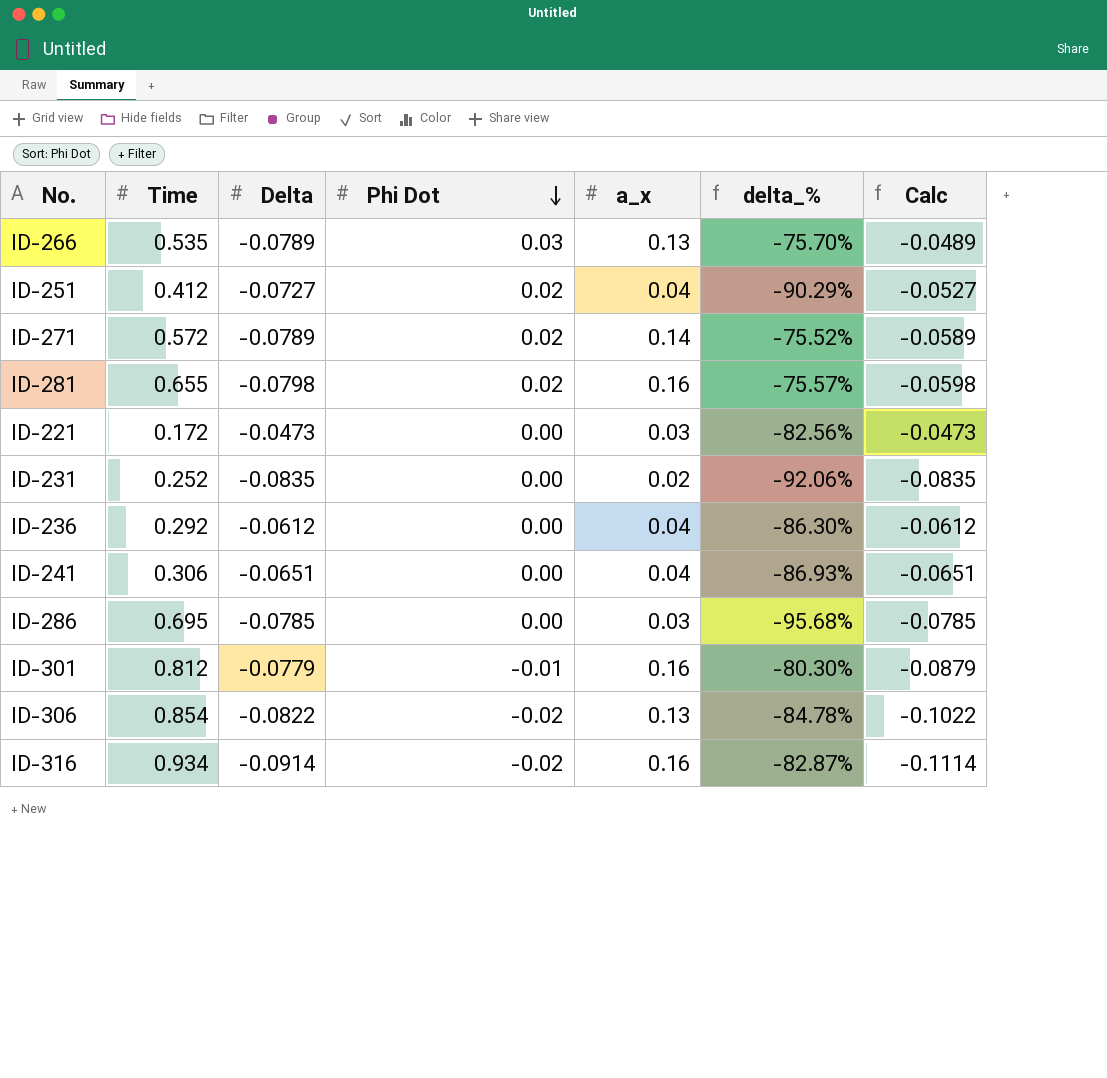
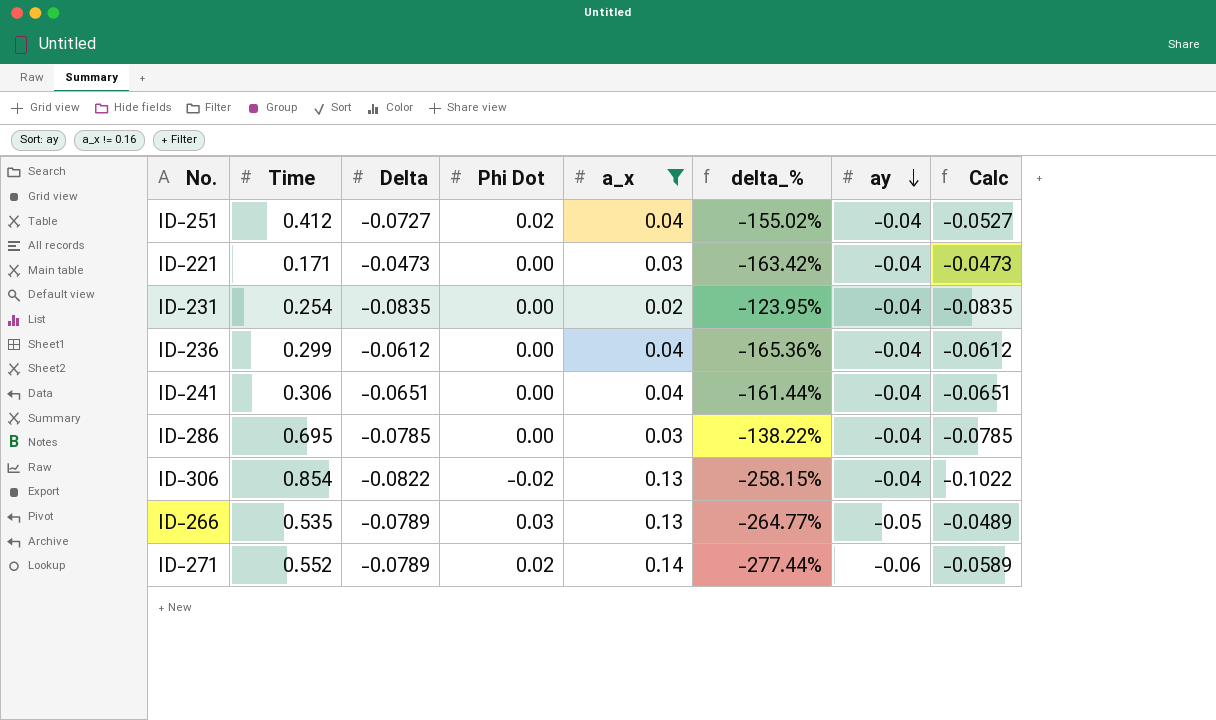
filter: none -> a_x != 0.16
row order: Phi Dot descending -> ay descending
column delta_% | formula: ([a_x] - [Time]) / [Time] -> ([a_x] - [Delta]) / [Delta]
column ay | position: none -> 7
ID-221 | Time: 0.172 -> 0.171
ID-231 | Time: 0.252 -> 0.254
ID-236 | Time: 0.292 -> 0.299
ID-271 | Time: 0.572 -> 0.552

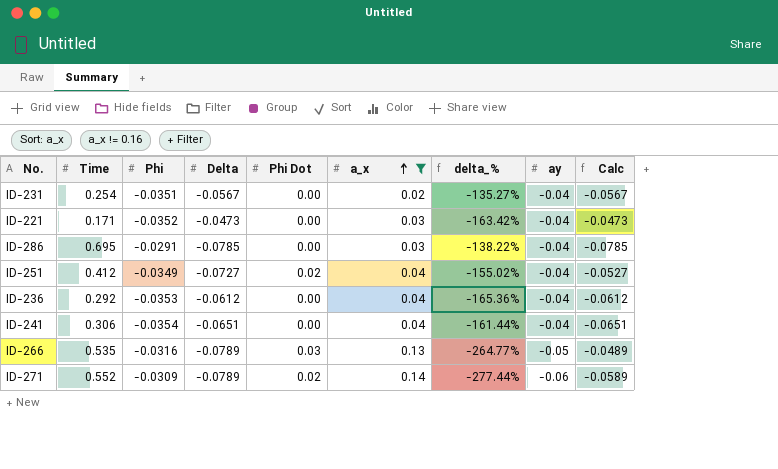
row order: ay descending -> a_x ascending
column Phi | position: none -> 3
row ID-306: 0.854 | -0.0822 | -0.02 | 0.13 | -258.15% | -0.04 | -0.1022 -> none
ID-231 | Delta: -0.0835 -> -0.0567
ID-231 | delta_%: -123.95% -> -135.27%
ID-231 | Calc: -0.0835 -> -0.0567
ID-236 | Time: 0.299 -> 0.292

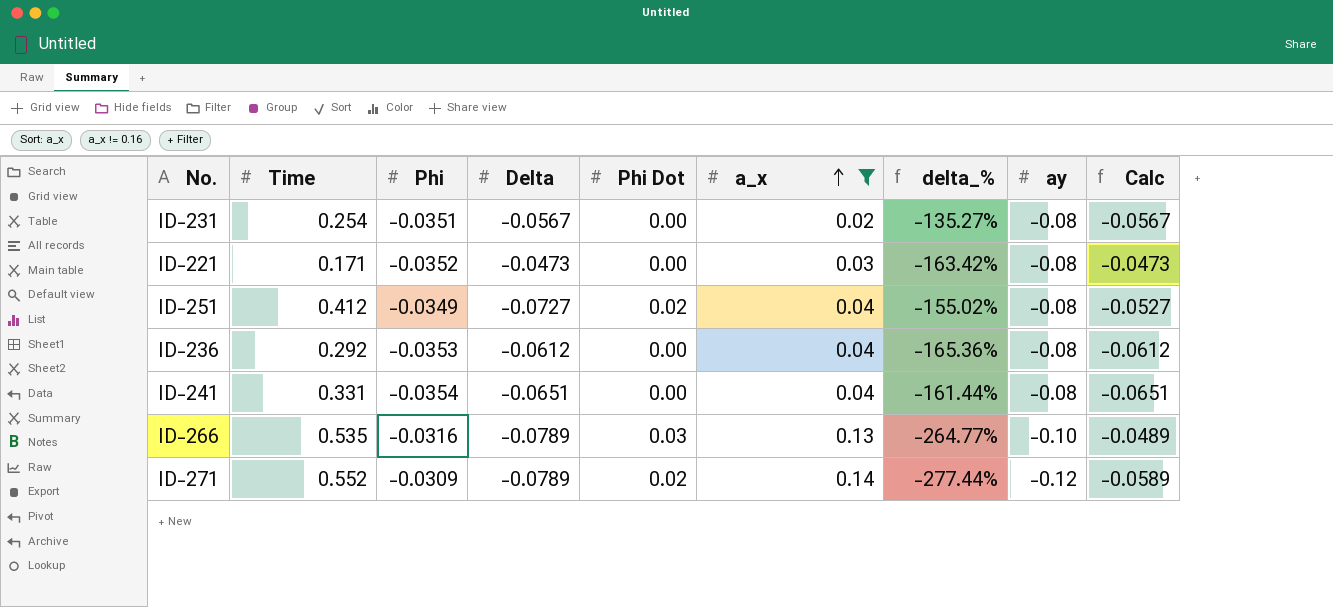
row ID-286: 0.695 | -0.0291 | -0.0785 | 0.00 | 0.03 | -138.22% | -0.04 | -0.0785 -> none
ID-231 | ay: -0.04 -> -0.08
ID-221 | ay: -0.04 -> -0.08
ID-251 | ay: -0.04 -> -0.08
ID-236 | ay: -0.04 -> -0.08
ID-241 | Time: 0.306 -> 0.331
ID-241 | ay: -0.04 -> -0.08
ID-266 | ay: -0.05 -> -0.10
ID-271 | ay: -0.06 -> -0.12

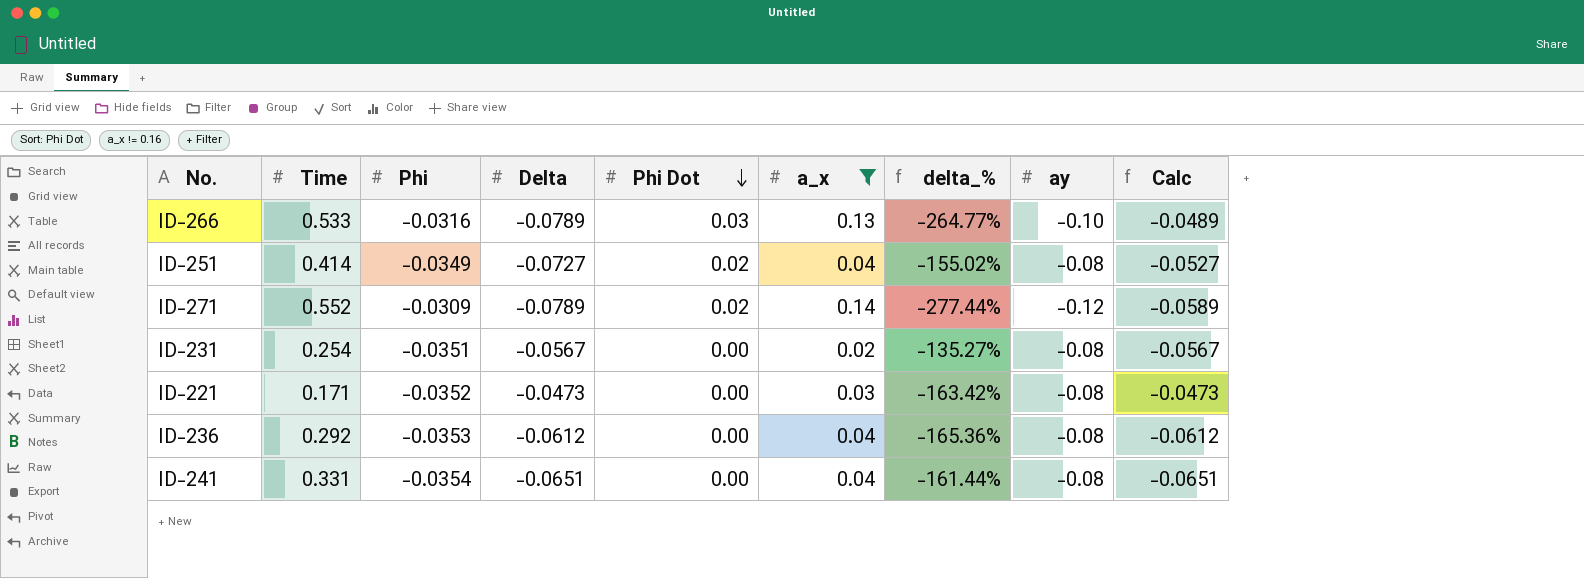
row order: a_x ascending -> Phi Dot descending
ID-266 | Time: 0.535 -> 0.533
ID-251 | Time: 0.412 -> 0.414

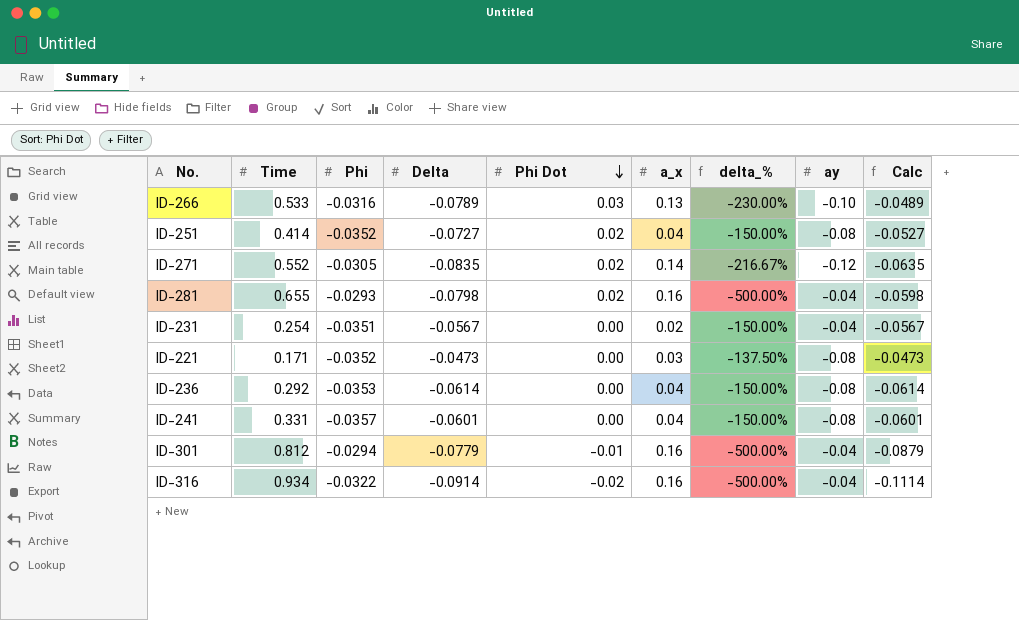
filter: a_x != 0.16 -> none
column delta_% | formula: ([a_x] - [Delta]) / [Delta] -> ([a_x] - [ay]) / [ay]
ID-251 | Phi: -0.0349 -> -0.0352
ID-271 | Phi: -0.0309 -> -0.0305
ID-271 | Delta: -0.0789 -> -0.0835
ID-271 | Calc: -0.0589 -> -0.0635
ID-231 | ay: -0.08 -> -0.04
ID-236 | Delta: -0.0612 -> -0.0614
ID-236 | Calc: -0.0612 -> -0.0614
ID-241 | Phi: -0.0354 -> -0.0357
ID-241 | Delta: -0.0651 -> -0.0601
ID-241 | Calc: -0.0651 -> -0.0601

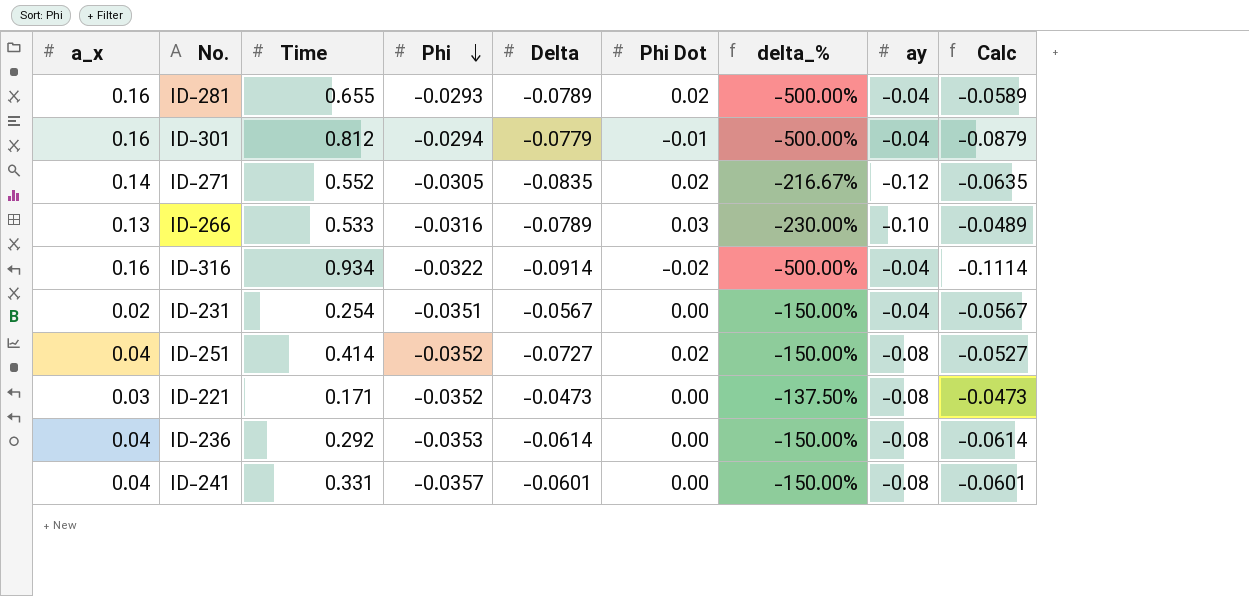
row order: Phi Dot descending -> Phi descending
column a_x | position: 6 -> 1
ID-281 | Delta: -0.0798 -> -0.0789
ID-281 | Calc: -0.0598 -> -0.0589

